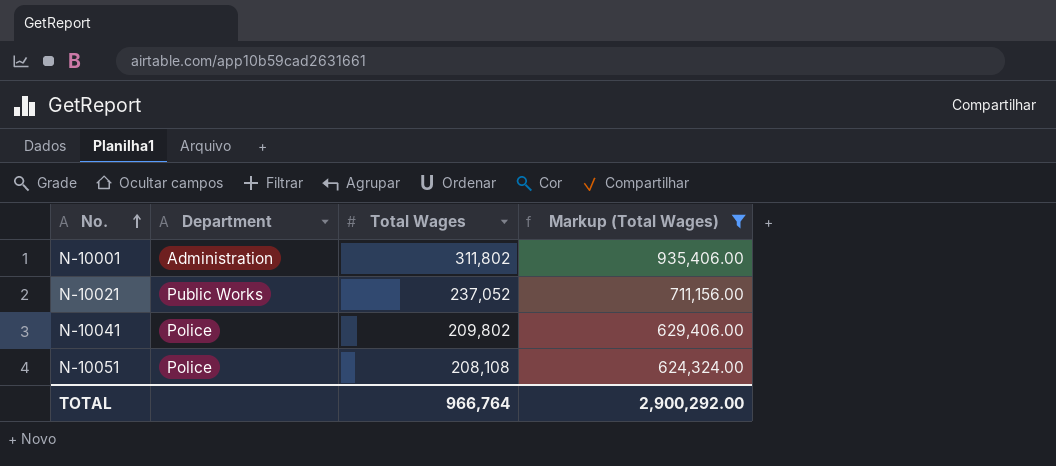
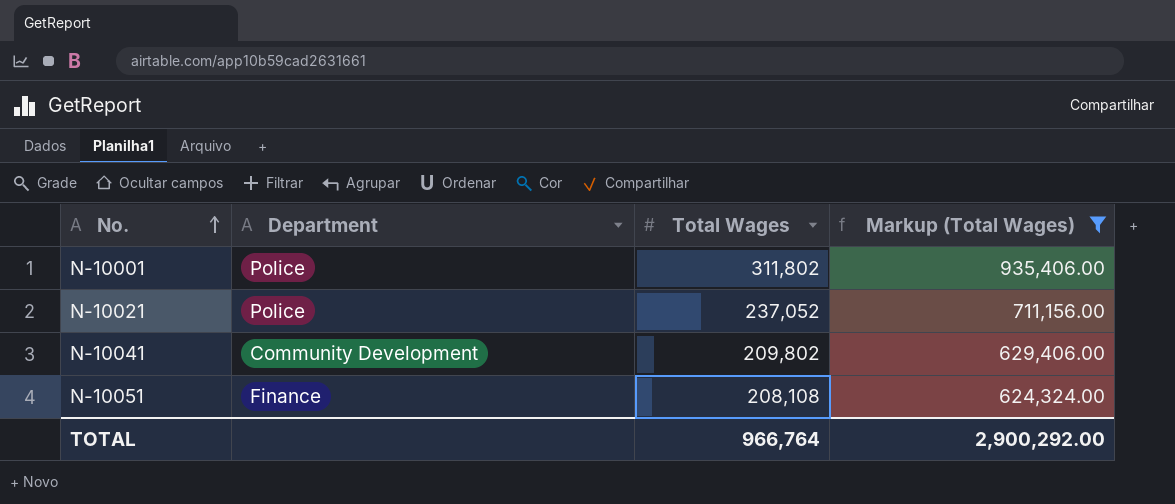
N-10001 | Department: Administration -> Police
N-10021 | Department: Public Works -> Police
N-10041 | Department: Police -> Community Development
N-10051 | Department: Police -> Finance

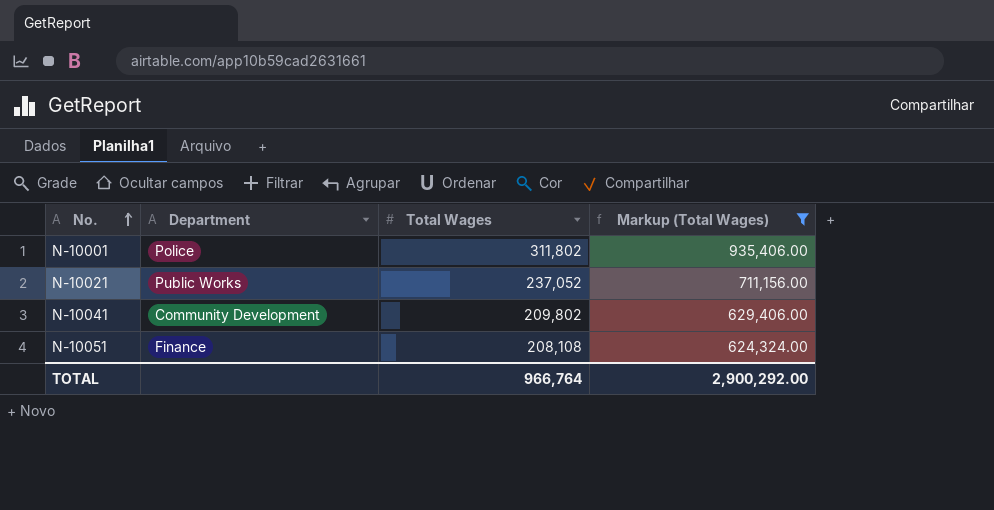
N-10021 | Department: Police -> Public Works

